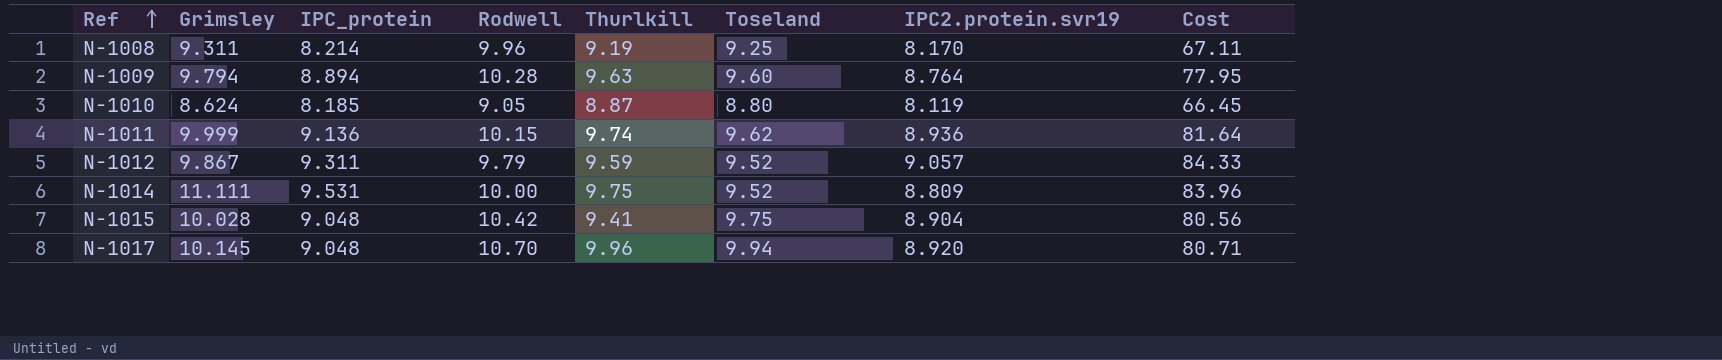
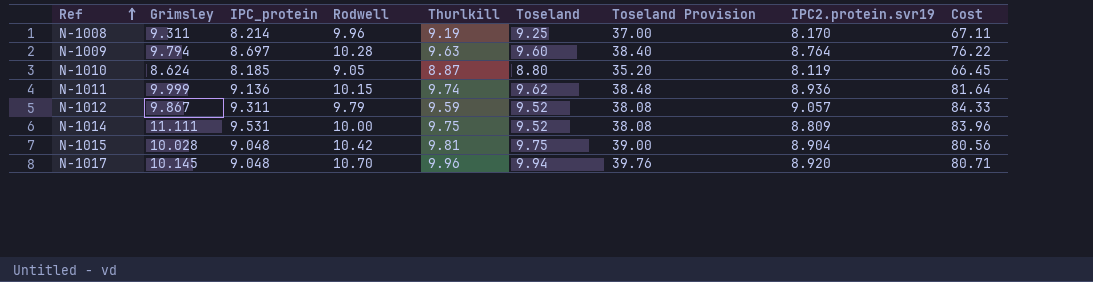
column Toseland Provision | formula: none -> [Toseland] * 4
N-1009 | IPC_protein: 8.894 -> 8.697
N-1009 | Cost: 77.95 -> 76.22
N-1015 | Thurlkill: 9.41 -> 9.81

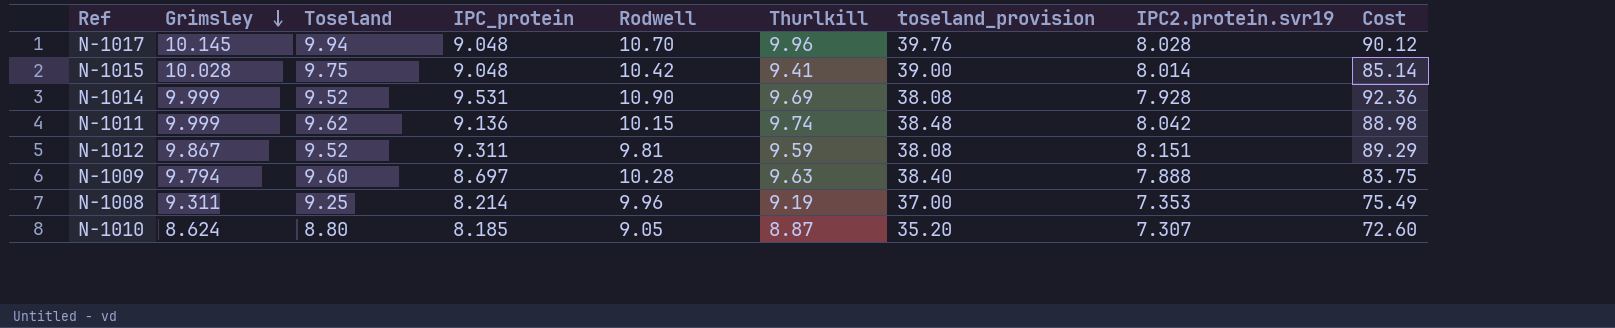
row order: Ref ascending -> Grimsley descending
column Toseland | position: 6 -> 3
column name: Toseland Provision -> toseland_provision
column Cost | formula: [IPC_protein] * [IPC2.protein.svr19] -> [IPC_protein] * [Thurlkill]
N-1017 | IPC2.protein.svr19: 8.920 -> 8.028
N-1015 | Thurlkill: 9.81 -> 9.41
N-1015 | IPC2.protein.svr19: 8.904 -> 8.014
N-1014 | Grimsley: 11.111 -> 9.999
N-1014 | Rodwell: 10.00 -> 10.90
N-1014 | Thurlkill: 9.75 -> 9.69
N-1014 | IPC2.protein.svr19: 8.809 -> 7.928
N-1011 | IPC2.protein.svr19: 8.936 -> 8.042
N-1012 | Rodwell: 9.79 -> 9.81
N-1012 | IPC2.protein.svr19: 9.057 -> 8.151
N-1009 | IPC2.protein.svr19: 8.764 -> 7.888
N-1008 | IPC2.protein.svr19: 8.170 -> 7.353
N-1010 | IPC2.protein.svr19: 8.119 -> 7.307

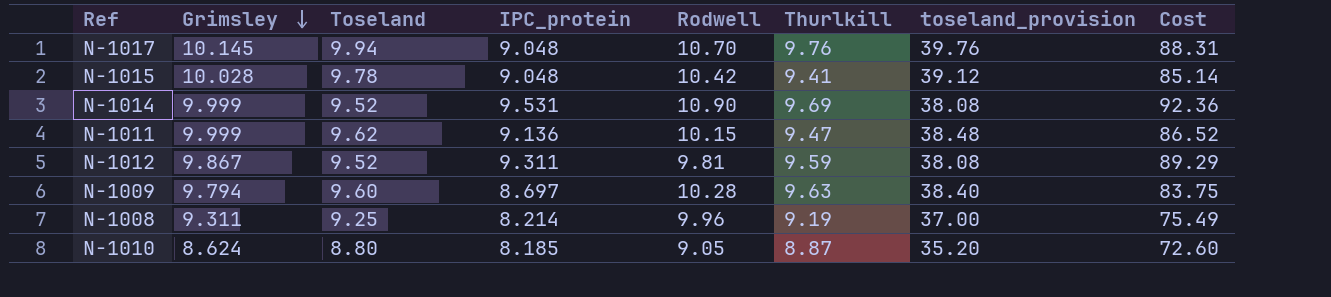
column IPC2.protein.svr19 | position: 8 -> none
N-1017 | Thurlkill: 9.96 -> 9.76
N-1017 | Cost: 90.12 -> 88.31
N-1015 | Toseland: 9.75 -> 9.78
N-1015 | toseland_provision: 39.00 -> 39.12
N-1011 | Thurlkill: 9.74 -> 9.47
N-1011 | Cost: 88.98 -> 86.52

